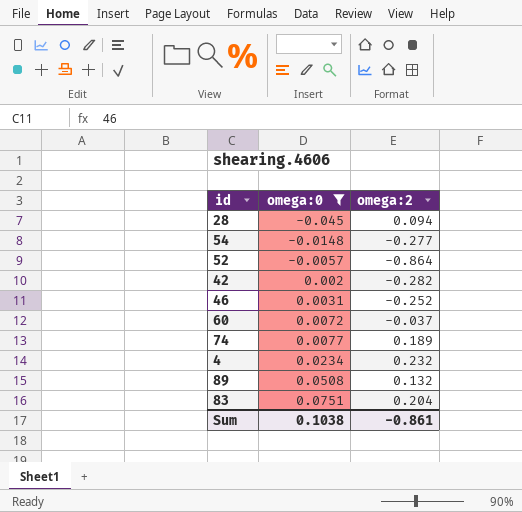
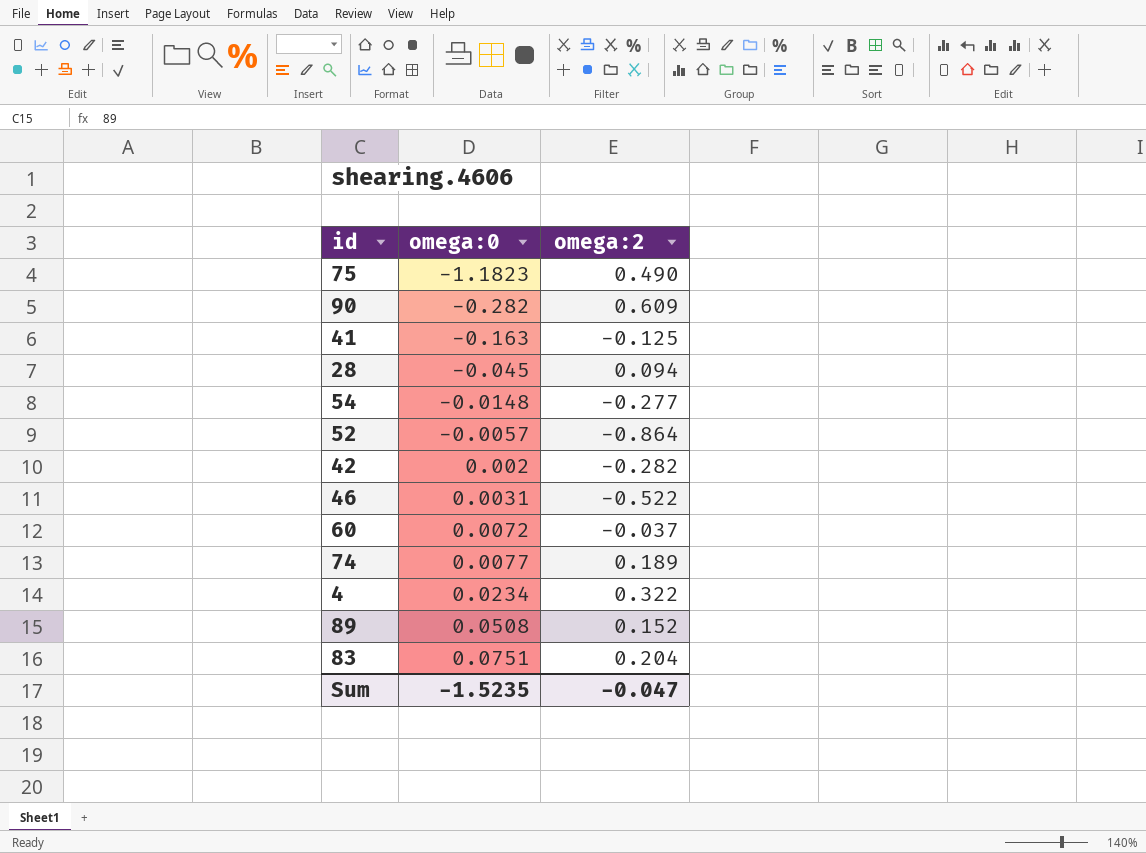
filter: omega:0 >= -0.045 -> none
46 | omega:2: -0.252 -> -0.522
4 | omega:2: 0.232 -> 0.322
89 | omega:2: 0.132 -> 0.152
Sum | omega:0: 0.1038 -> -1.5235
Sum | omega:2: -0.861 -> -0.047

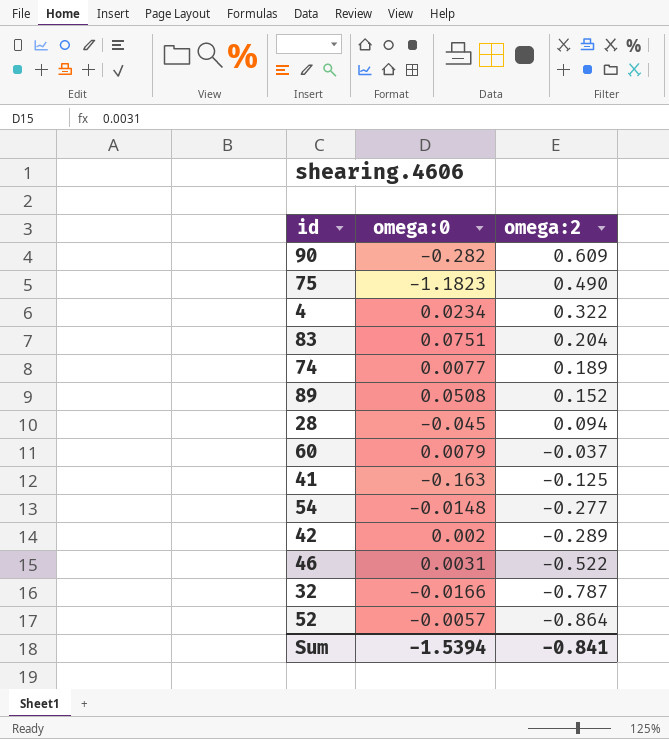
row order: omega:0 ascending -> omega:2 descending
60 | omega:0: 0.0072 -> 0.0079
42 | omega:2: -0.282 -> -0.289
row 32: none -> -0.0166 | -0.787
Sum | omega:0: -1.5235 -> -1.5394
Sum | omega:2: -0.047 -> -0.841

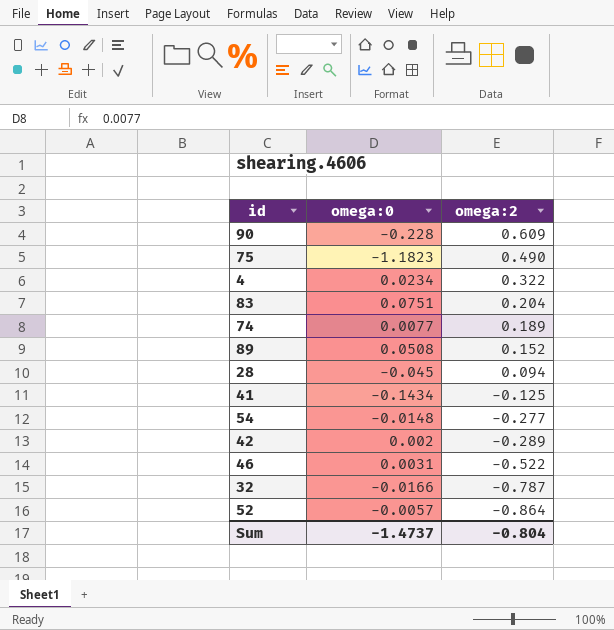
row 60: 0.0079 | -0.037 -> none
90 | omega:0: -0.282 -> -0.228
41 | omega:0: -0.163 -> -0.1434
Sum | omega:0: -1.5394 -> -1.4737
Sum | omega:2: -0.841 -> -0.804

